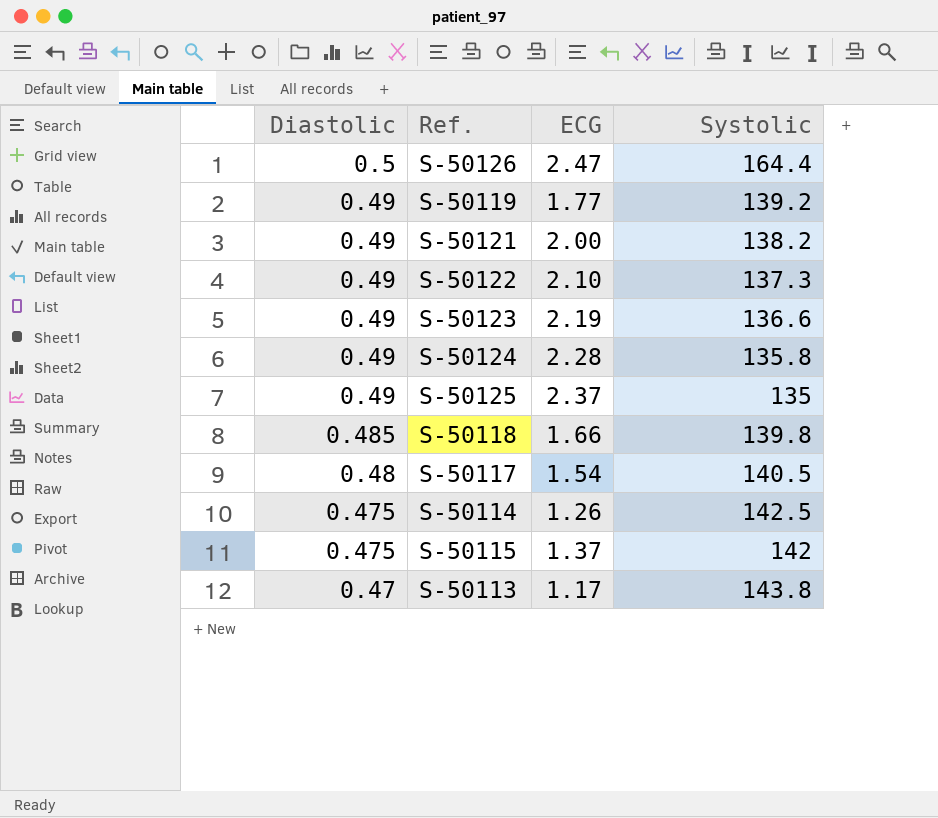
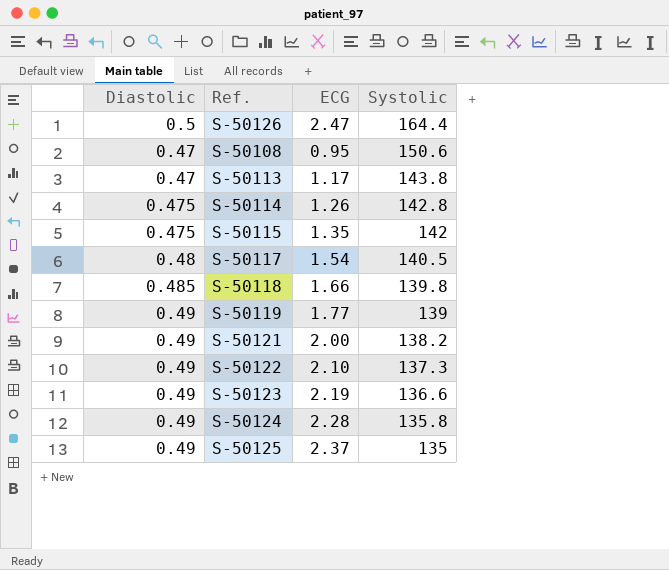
row order: Diastolic descending -> Systolic descending
row S-50108: none -> 0.47 | 0.95 | 150.6
S-50114 | Systolic: 142.5 -> 142.8
S-50115 | ECG: 1.37 -> 1.35
S-50119 | Systolic: 139.2 -> 139

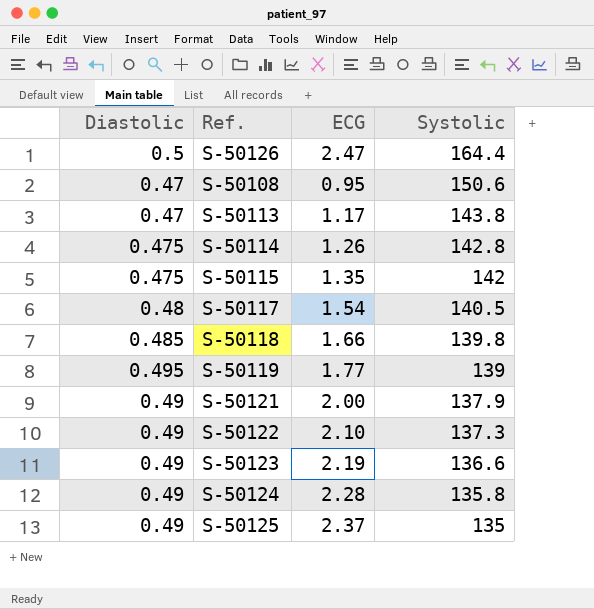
S-50119 | Diastolic: 0.49 -> 0.495
S-50121 | Systolic: 138.2 -> 137.9

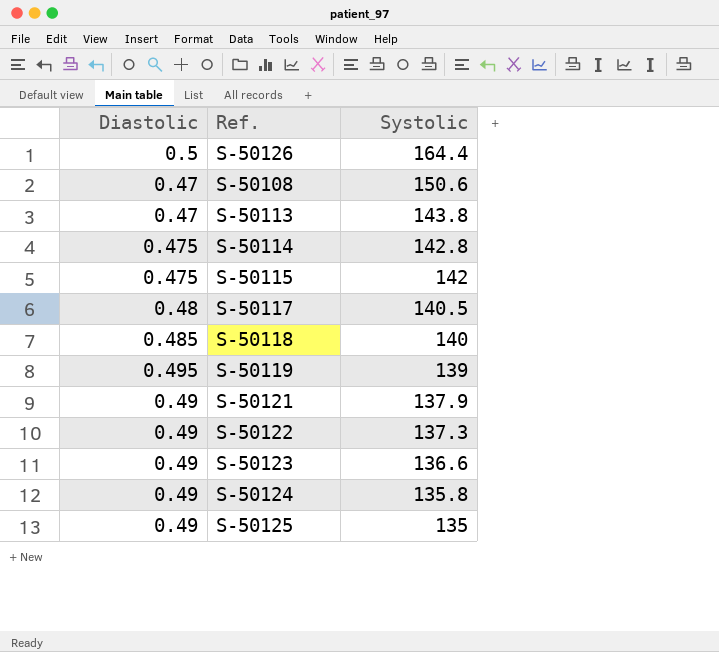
column ECG | position: 3 -> none
S-50118 | Systolic: 139.8 -> 140

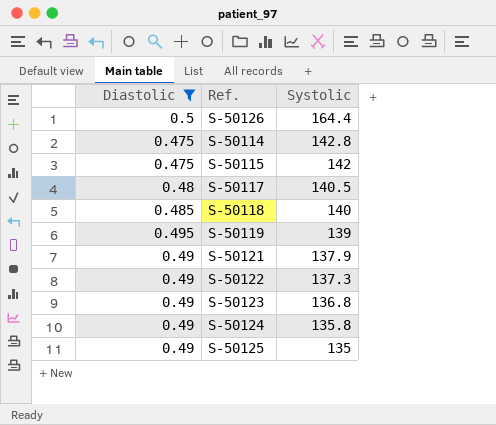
filter: none -> Diastolic != 0.47
S-50123 | Systolic: 136.6 -> 136.8

